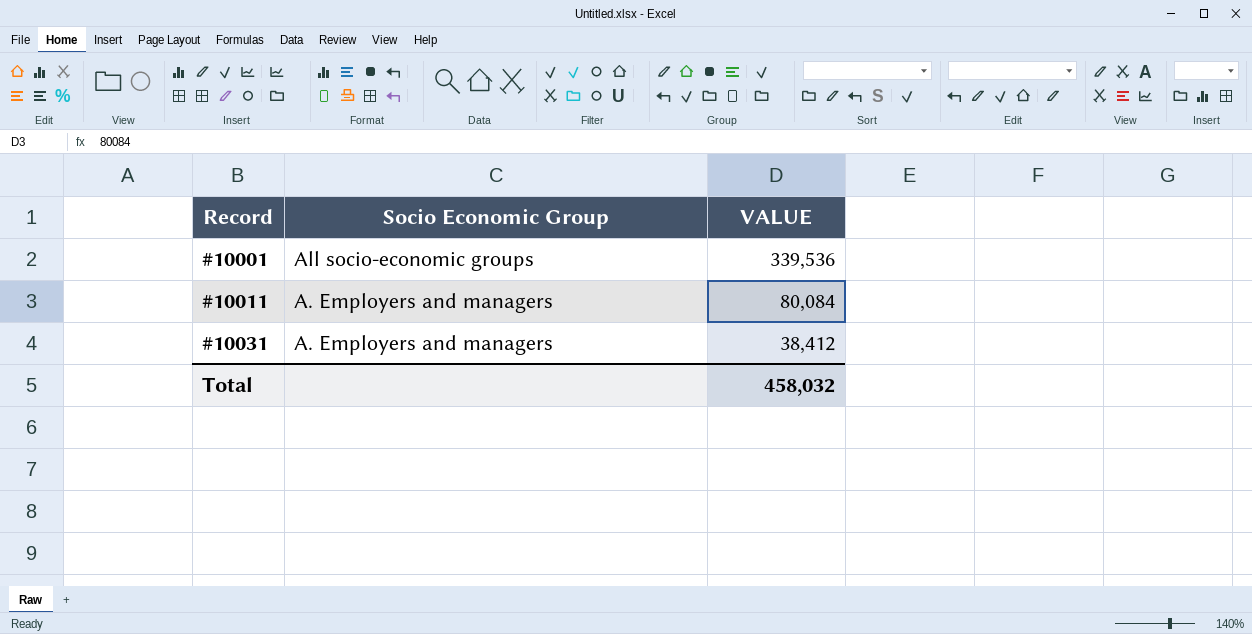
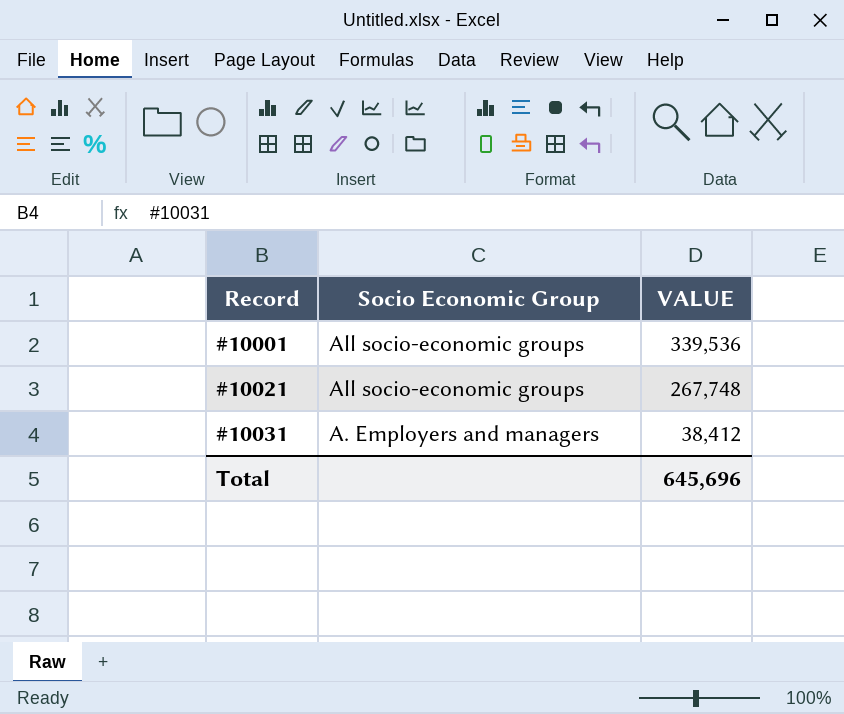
row #10011: A. Employers and managers | 80,084 -> none
row #10021: none -> All socio-economic groups | 267,748
Total | VALUE: 458,032 -> 645,696

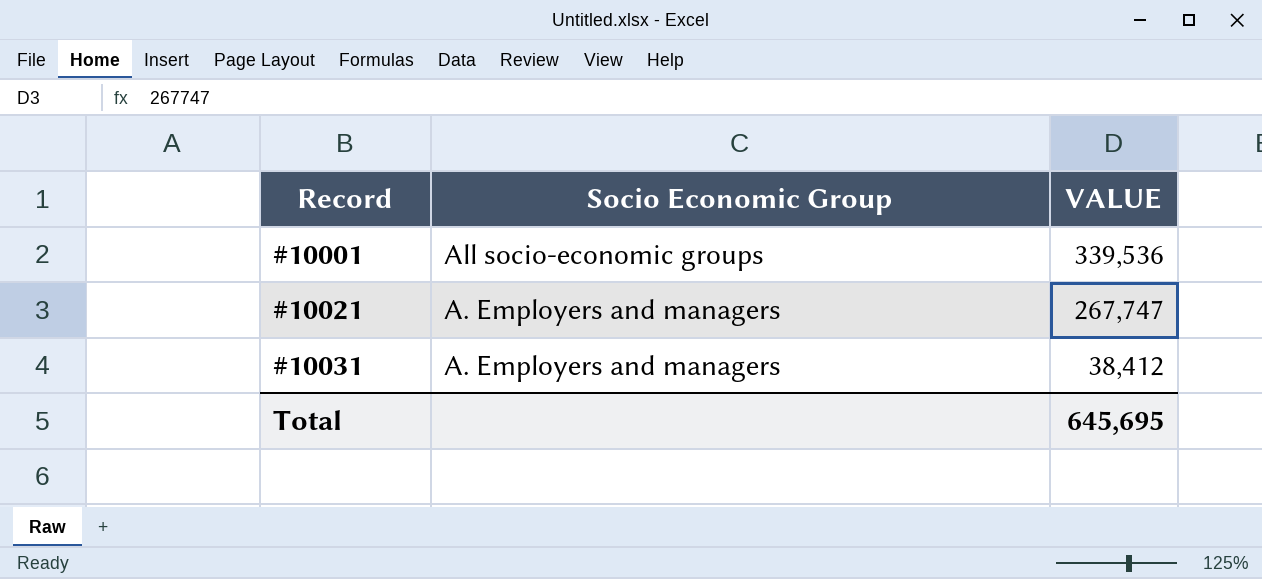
#10021 | Socio Economic Group: All socio-economic groups -> A. Employers and managers
#10021 | VALUE: 267,748 -> 267,747
Total | VALUE: 645,696 -> 645,695

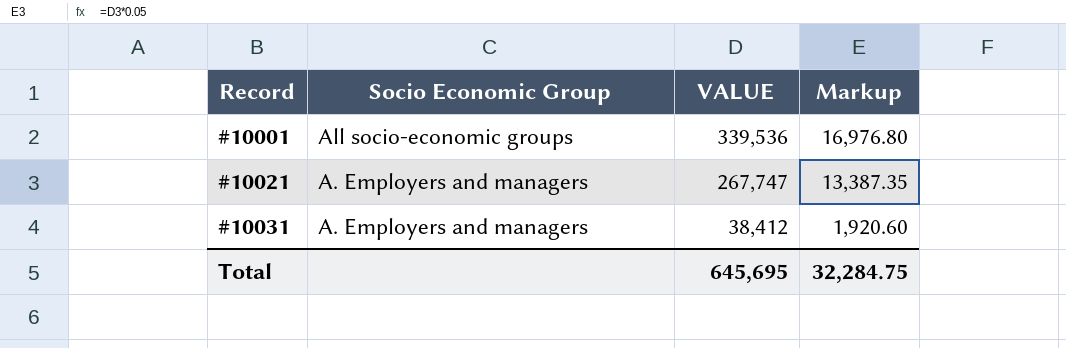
column Markup | formula: none -> [VALUE] * 0.05

